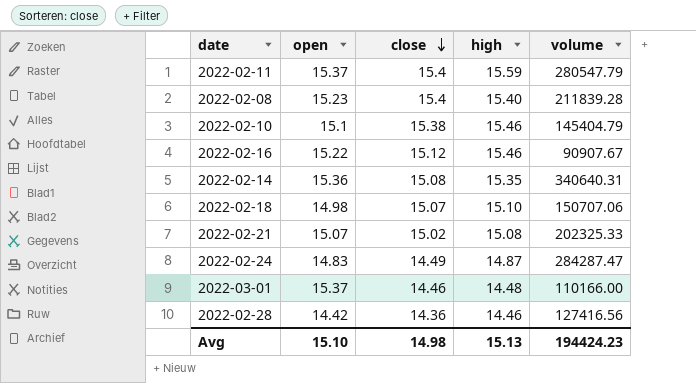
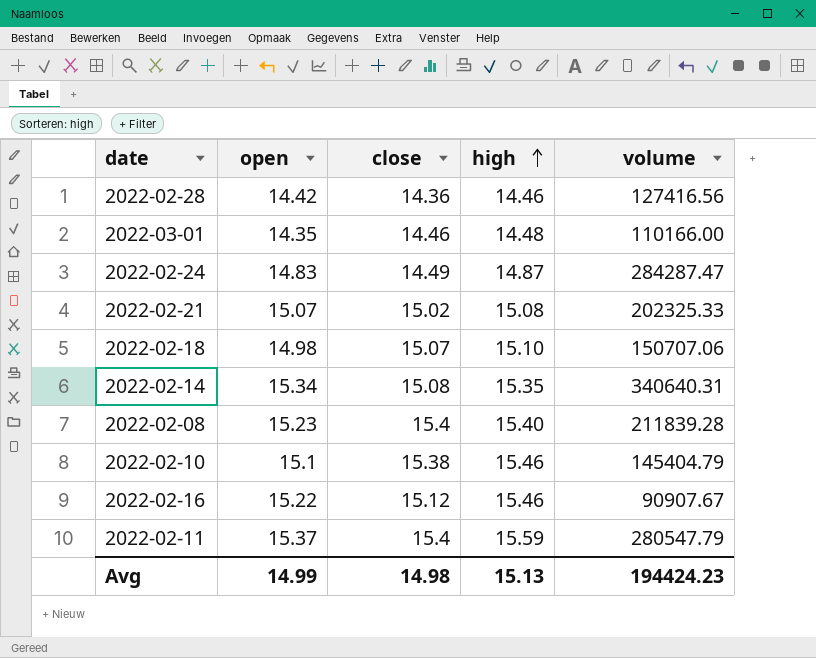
row order: close descending -> high ascending
2022-03-01 | open: 15.37 -> 14.35
2022-02-14 | open: 15.36 -> 15.34
Avg | open: 15.10 -> 14.99

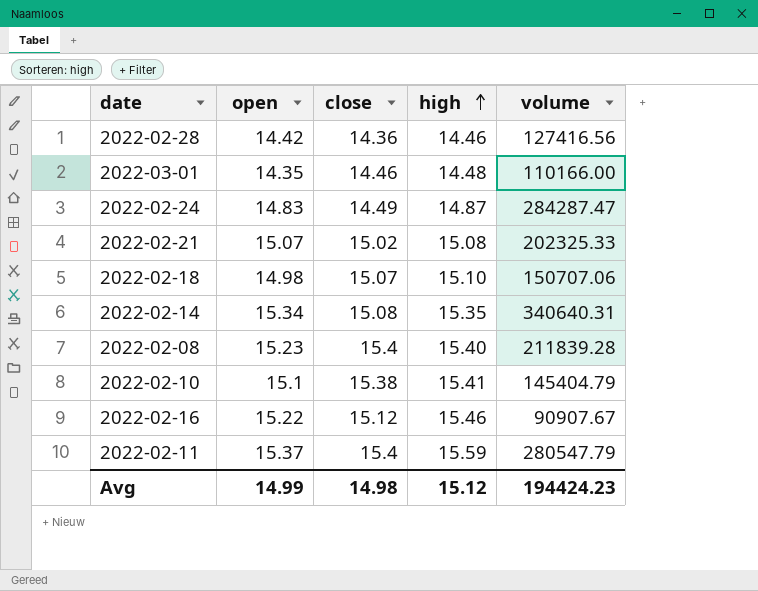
2022-02-10 | high: 15.46 -> 15.41
Avg | high: 15.13 -> 15.12

